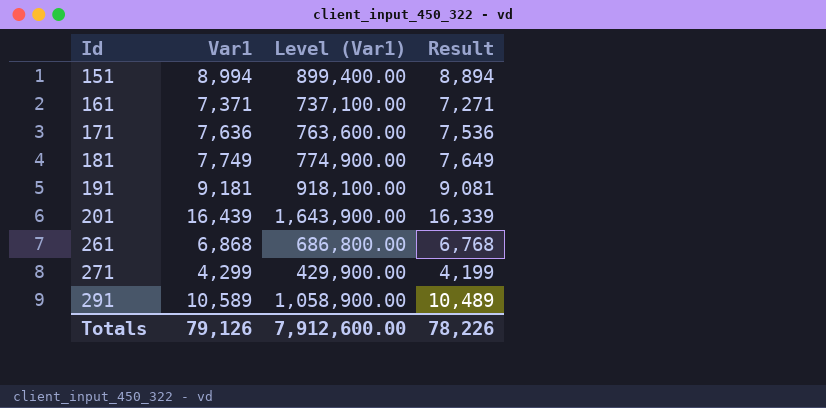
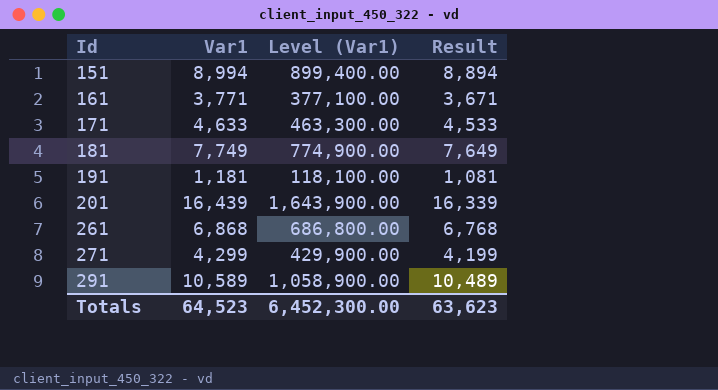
161 | Var1: 7,371 -> 3,771
161 | Level (Var1): 737,100.00 -> 377,100.00
161 | Result: 7,271 -> 3,671
171 | Var1: 7,636 -> 4,633
171 | Level (Var1): 763,600.00 -> 463,300.00
171 | Result: 7,536 -> 4,533
191 | Var1: 9,181 -> 1,181
191 | Level (Var1): 918,100.00 -> 118,100.00
191 | Result: 9,081 -> 1,081
Totals | Var1: 79,126 -> 64,523
Totals | Level (Var1): 7,912,600.00 -> 6,452,300.00
Totals | Result: 78,226 -> 63,623

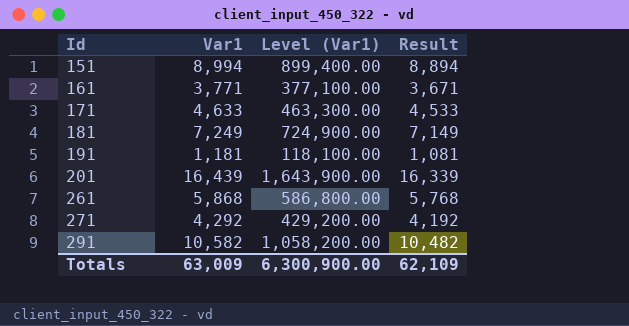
181 | Var1: 7,749 -> 7,249
181 | Level (Var1): 774,900.00 -> 724,900.00
181 | Result: 7,649 -> 7,149
261 | Var1: 6,868 -> 5,868
261 | Level (Var1): 686,800.00 -> 586,800.00
261 | Result: 6,768 -> 5,768
271 | Var1: 4,299 -> 4,292
271 | Level (Var1): 429,900.00 -> 429,200.00
271 | Result: 4,199 -> 4,192
291 | Var1: 10,589 -> 10,582
291 | Level (Var1): 1,058,900.00 -> 1,058,200.00
291 | Result: 10,489 -> 10,482
Totals | Var1: 64,523 -> 63,009
Totals | Level (Var1): 6,452,300.00 -> 6,300,900.00
Totals | Result: 63,623 -> 62,109

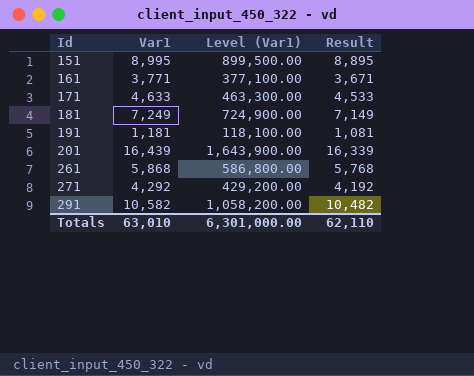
151 | Var1: 8,994 -> 8,995
151 | Level (Var1): 899,400.00 -> 899,500.00
151 | Result: 8,894 -> 8,895
Totals | Var1: 63,009 -> 63,010
Totals | Level (Var1): 6,300,900.00 -> 6,301,000.00
Totals | Result: 62,109 -> 62,110

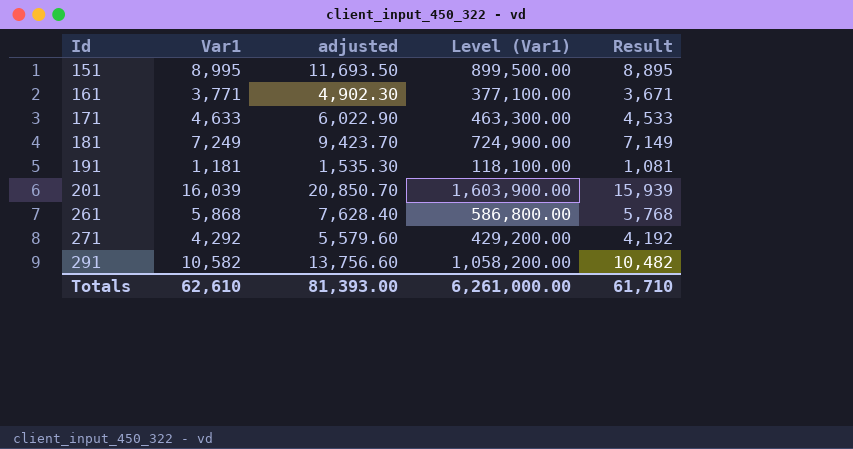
column adjusted | formula: none -> [Var1] * 1.3
201 | Var1: 16,439 -> 16,039
201 | Level (Var1): 1,643,900.00 -> 1,603,900.00
201 | Result: 16,339 -> 15,939
Totals | Var1: 63,010 -> 62,610
Totals | Level (Var1): 6,301,000.00 -> 6,261,000.00
Totals | Result: 62,110 -> 61,710

